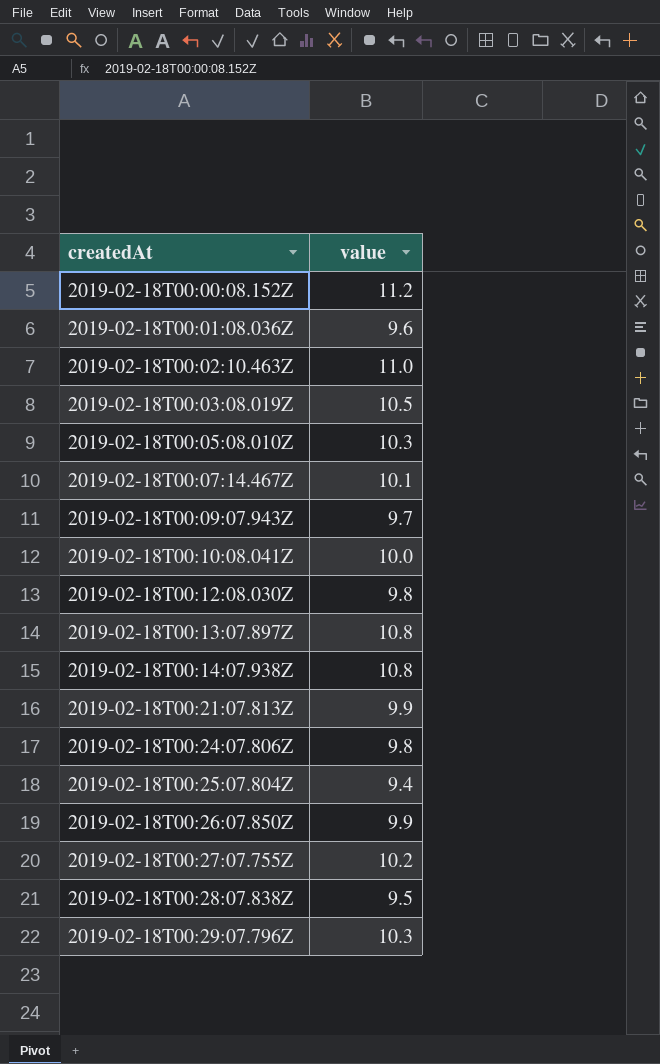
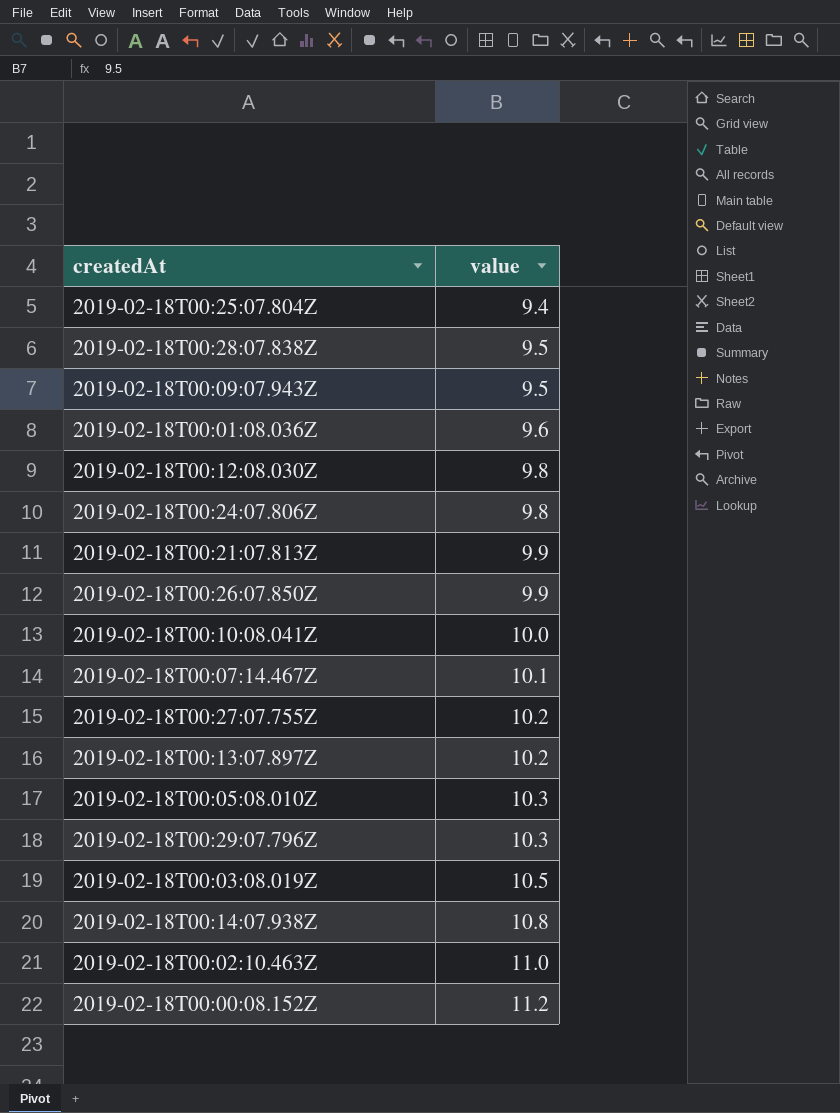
row order: createdAt ascending -> value ascending
2019-02-18T00:09:07.943Z | value: 9.7 -> 9.5
2019-02-18T00:13:07.897Z | value: 10.8 -> 10.2

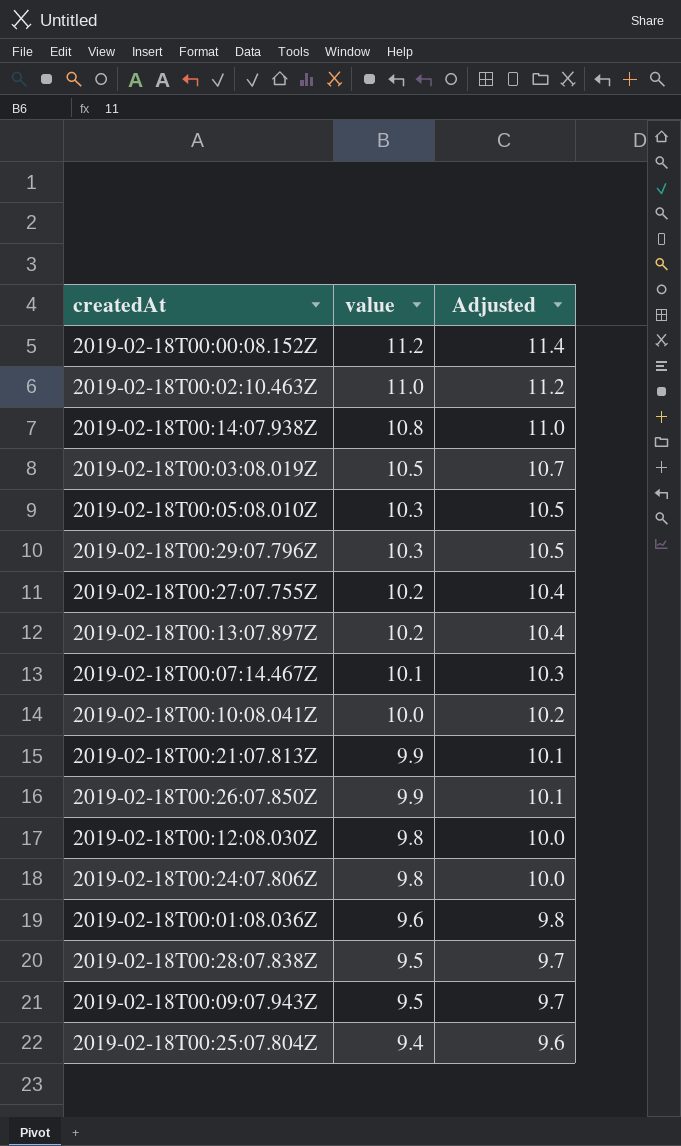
row order: value ascending -> value descending
column Adjusted | formula: none -> [value] * 1.02

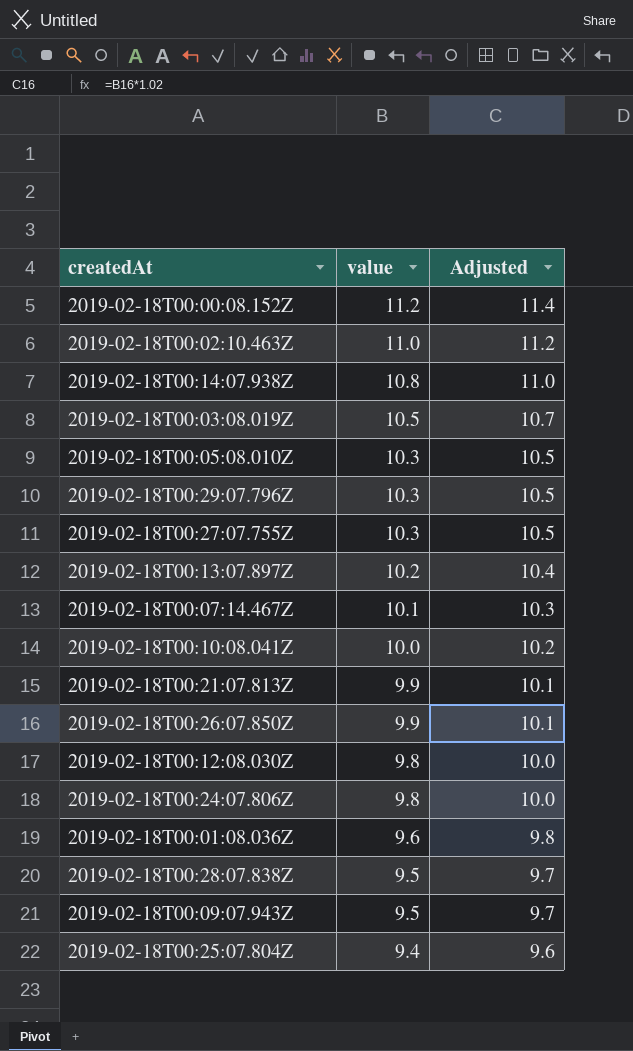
2019-02-18T00:27:07.755Z | value: 10.2 -> 10.3
2019-02-18T00:27:07.755Z | Adjusted: 10.4 -> 10.5

